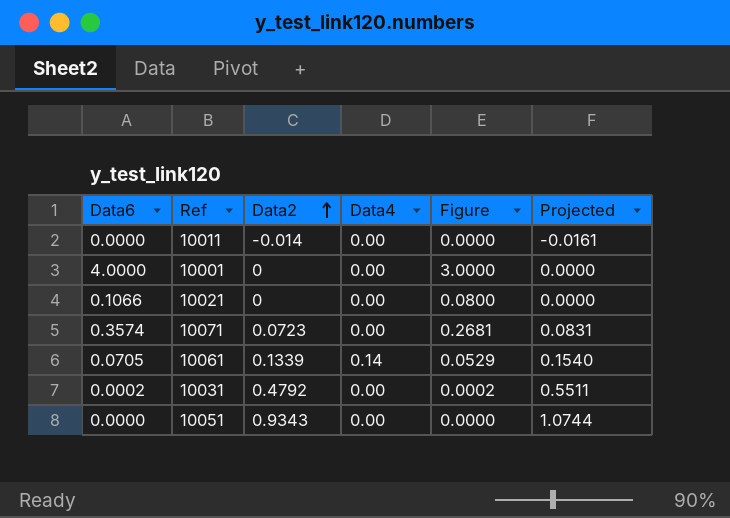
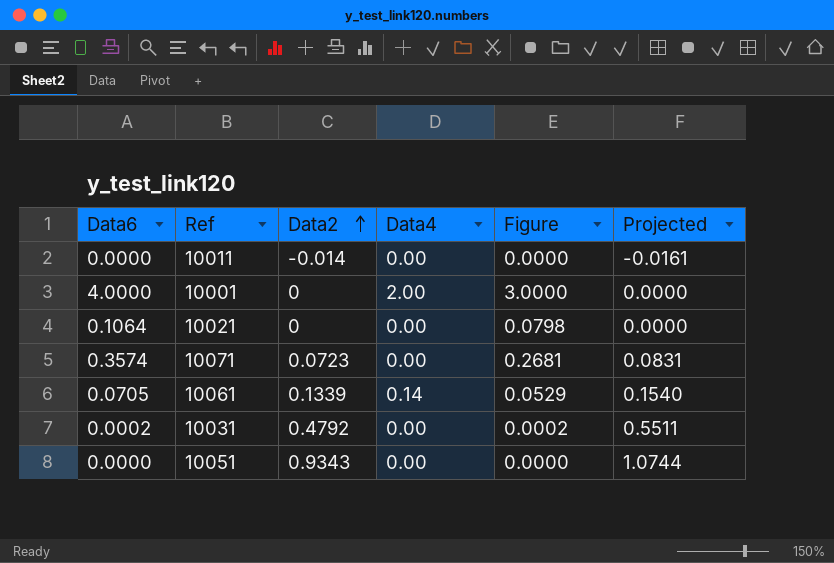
10001 | Data4: 0.00 -> 2.00
10021 | Data6: 0.1066 -> 0.1064
10021 | Figure: 0.0800 -> 0.0798

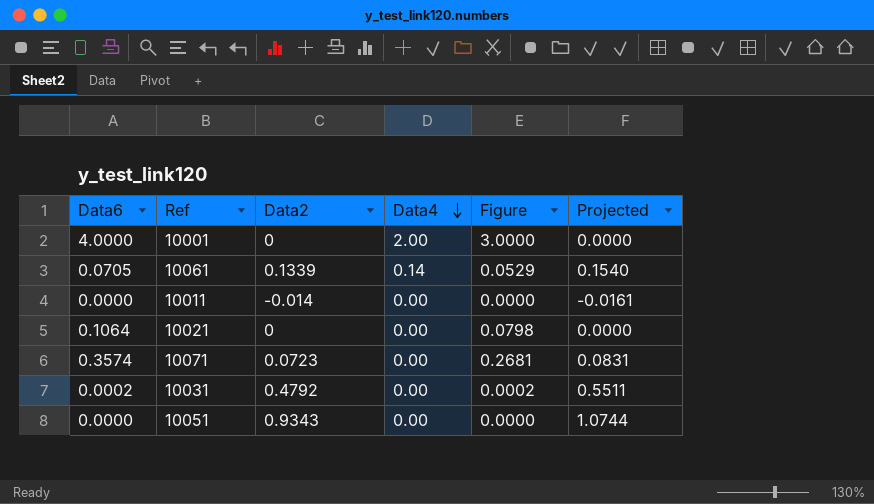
row order: Data2 ascending -> Data4 descending

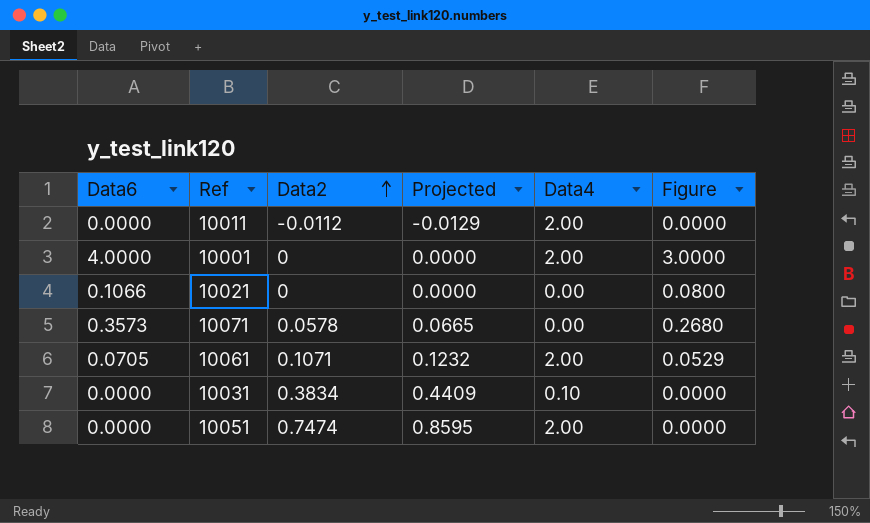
row order: Data4 descending -> Data2 ascending
column Projected | position: 6 -> 4
10011 | Data2: -0.014 -> -0.0112
10011 | Projected: -0.0161 -> -0.0129
10011 | Data4: 0.00 -> 2.00
10021 | Data6: 0.1064 -> 0.1066
10021 | Figure: 0.0798 -> 0.0800
10071 | Data6: 0.3574 -> 0.3573
10071 | Data2: 0.0723 -> 0.0578
10071 | Projected: 0.0831 -> 0.0665
10071 | Figure: 0.2681 -> 0.2680
10061 | Data2: 0.1339 -> 0.1071
10061 | Projected: 0.1540 -> 0.1232
10061 | Data4: 0.14 -> 2.00
10031 | Data6: 0.0002 -> 0.0000
10031 | Data2: 0.4792 -> 0.3834
10031 | Projected: 0.5511 -> 0.4409
10031 | Data4: 0.00 -> 0.10
10031 | Figure: 0.0002 -> 0.0000
10051 | Data2: 0.9343 -> 0.7474
10051 | Projected: 1.0744 -> 0.8595
10051 | Data4: 0.00 -> 2.00

